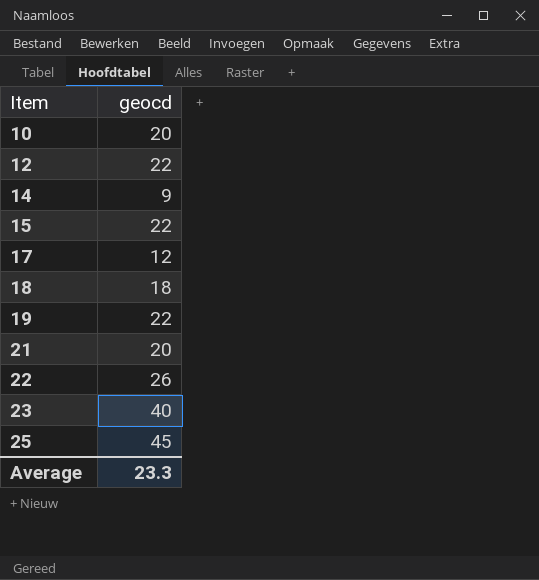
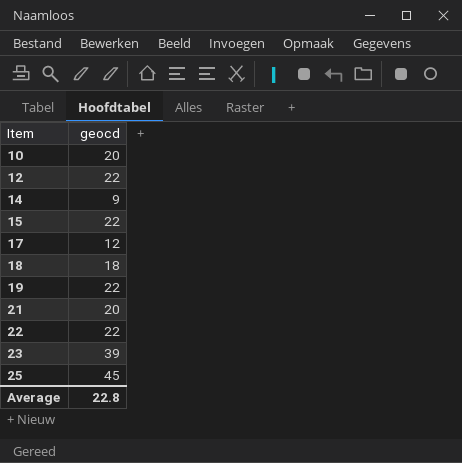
22 | geocd: 26 -> 22
23 | geocd: 40 -> 39
Average | geocd: 23.3 -> 22.8

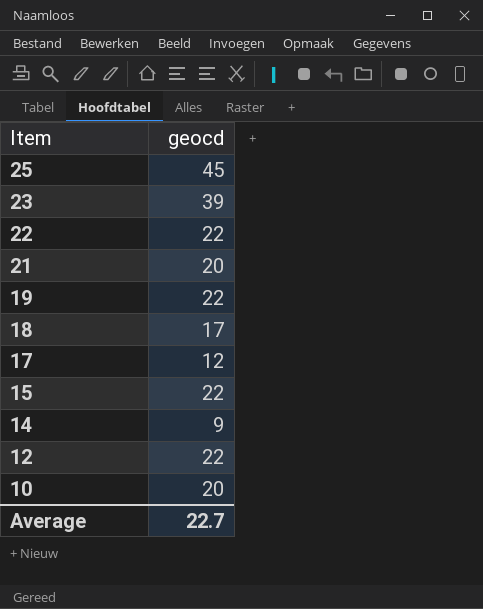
row order: Item ascending -> Item descending
18 | geocd: 18 -> 17
Average | geocd: 22.8 -> 22.7

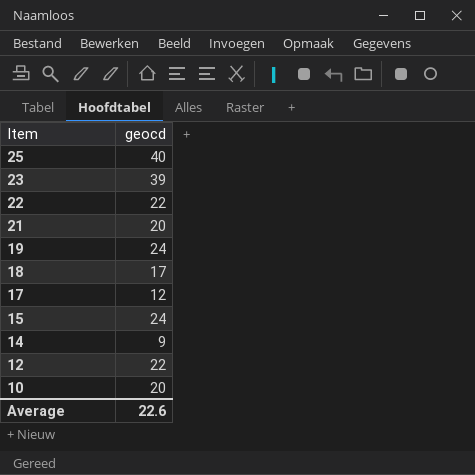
25 | geocd: 45 -> 40
19 | geocd: 22 -> 24
15 | geocd: 22 -> 24
Average | geocd: 22.7 -> 22.6

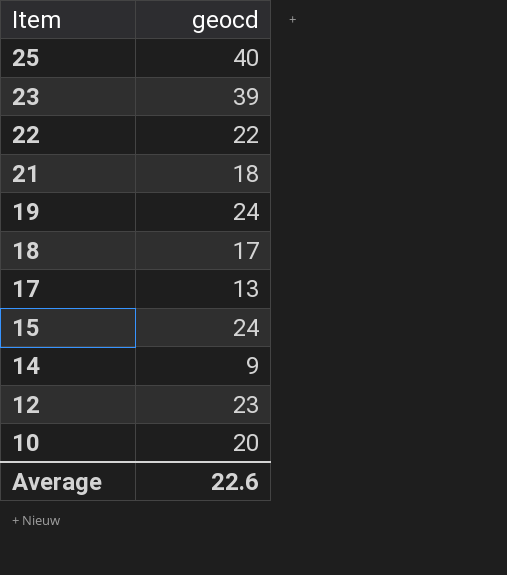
21 | geocd: 20 -> 18
17 | geocd: 12 -> 13
12 | geocd: 22 -> 23

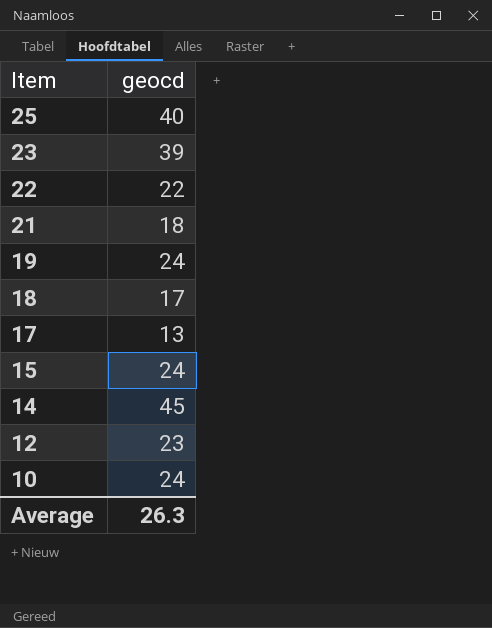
14 | geocd: 9 -> 45
10 | geocd: 20 -> 24
Average | geocd: 22.6 -> 26.3

